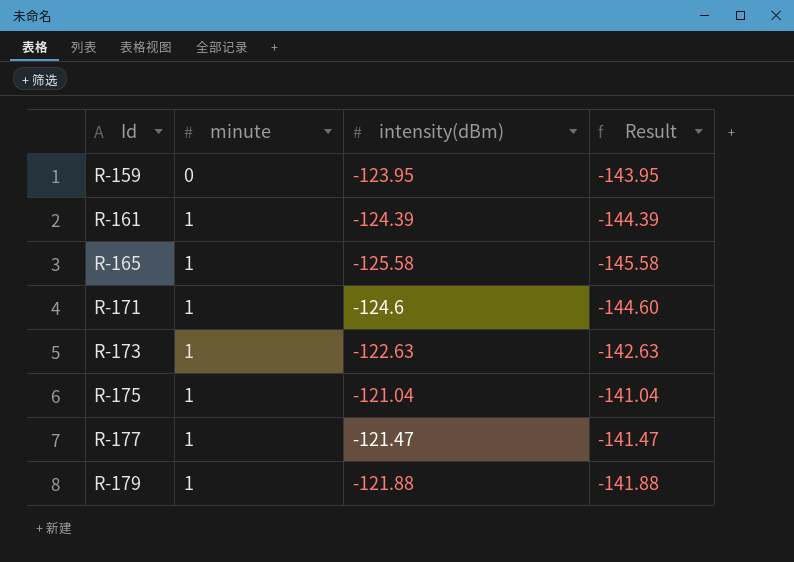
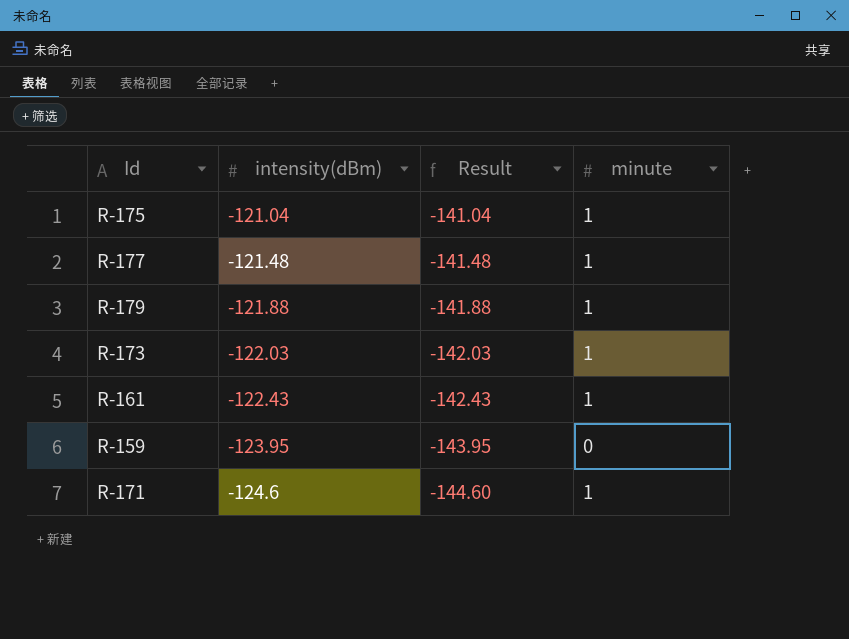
row order: Id ascending -> intensity(dBm) descending
column minute | position: 2 -> 4
row R-165: 1 | -125.58 | -145.58 -> none
R-177 | intensity(dBm): -121.47 -> -121.48
R-177 | Result: -141.47 -> -141.48
R-173 | intensity(dBm): -122.63 -> -122.03
R-173 | Result: -142.63 -> -142.03
R-161 | intensity(dBm): -124.39 -> -122.43
R-161 | Result: -144.39 -> -142.43

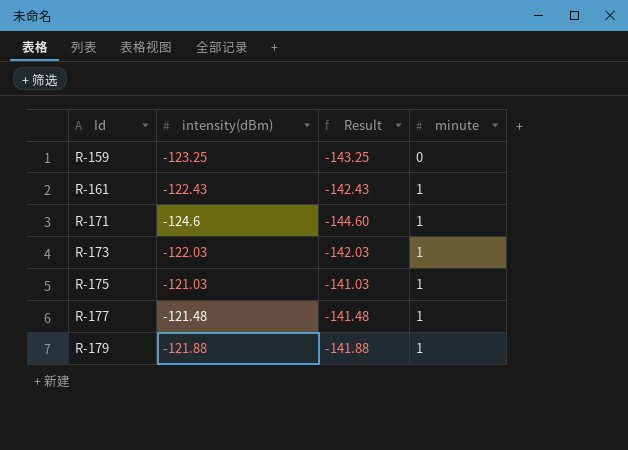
row order: intensity(dBm) descending -> Id ascending
R-159 | intensity(dBm): -123.95 -> -123.25
R-159 | Result: -143.95 -> -143.25
R-175 | intensity(dBm): -121.04 -> -121.03
R-175 | Result: -141.04 -> -141.03

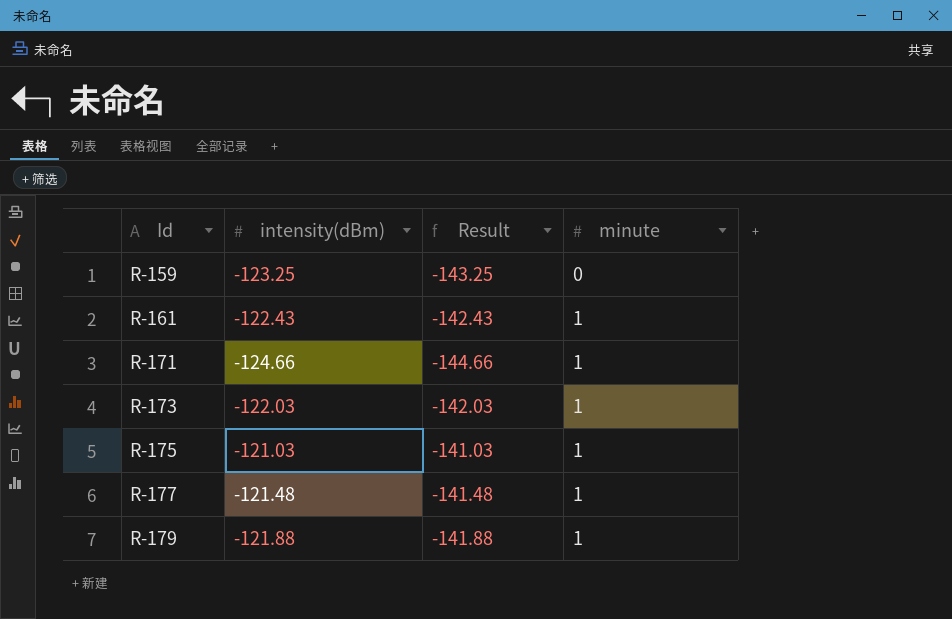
R-171 | intensity(dBm): -124.6 -> -124.66
R-171 | Result: -144.60 -> -144.66

